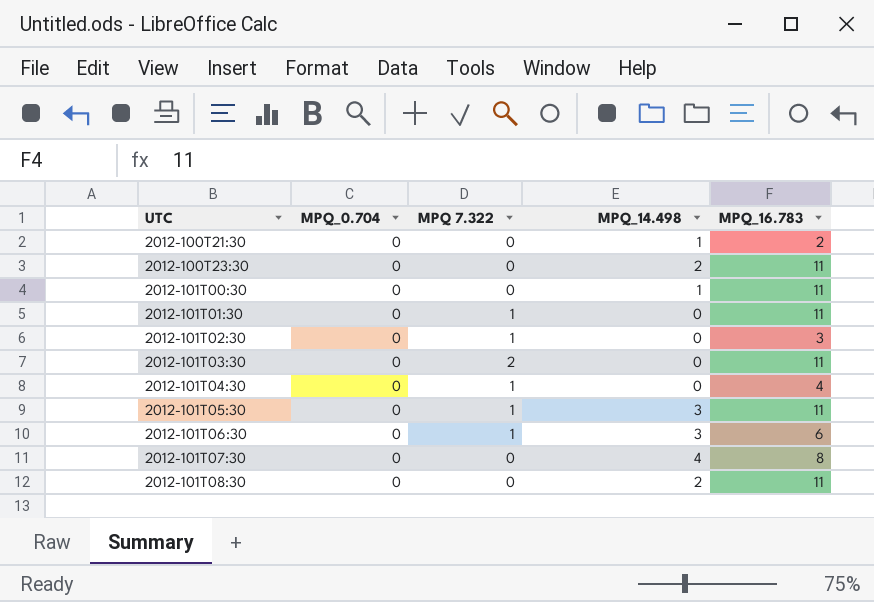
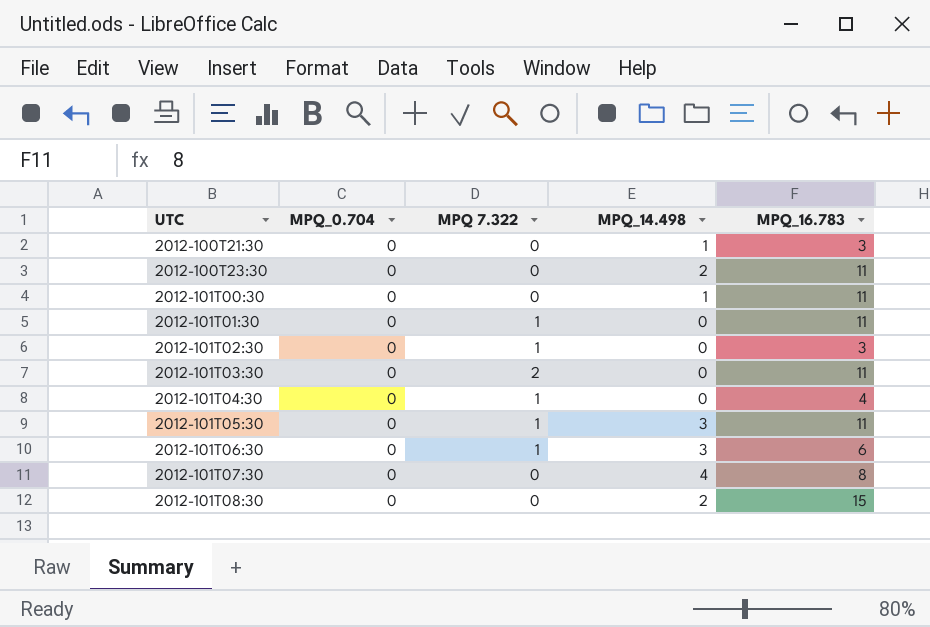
2012-100T21:30 | MPQ_16.783: 2 -> 3
2012-101T08:30 | MPQ_16.783: 11 -> 15

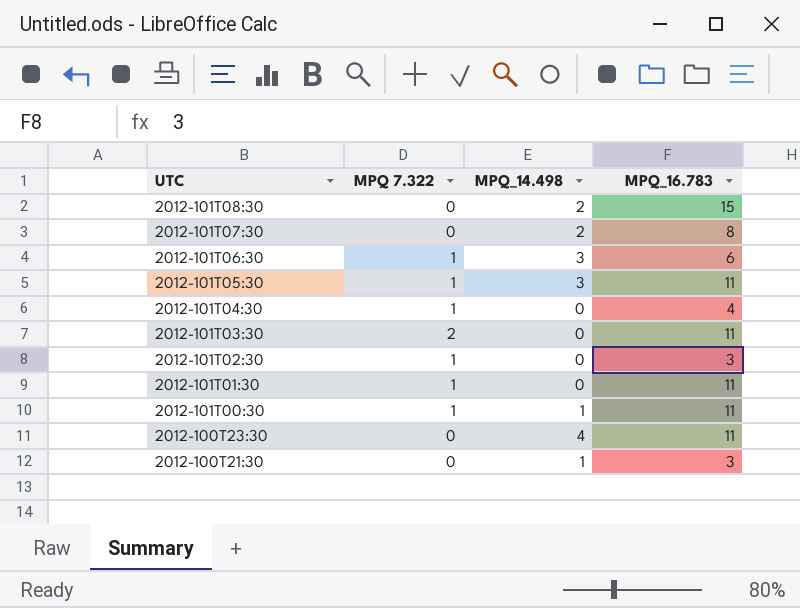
row order: UTC ascending -> UTC descending
column MPQ_0.704 | position: 2 -> none
2012-101T07:30 | MPQ_14.498: 4 -> 2
2012-101T00:30 | MPQ 7.322: 0 -> 1
2012-100T23:30 | MPQ_14.498: 2 -> 4

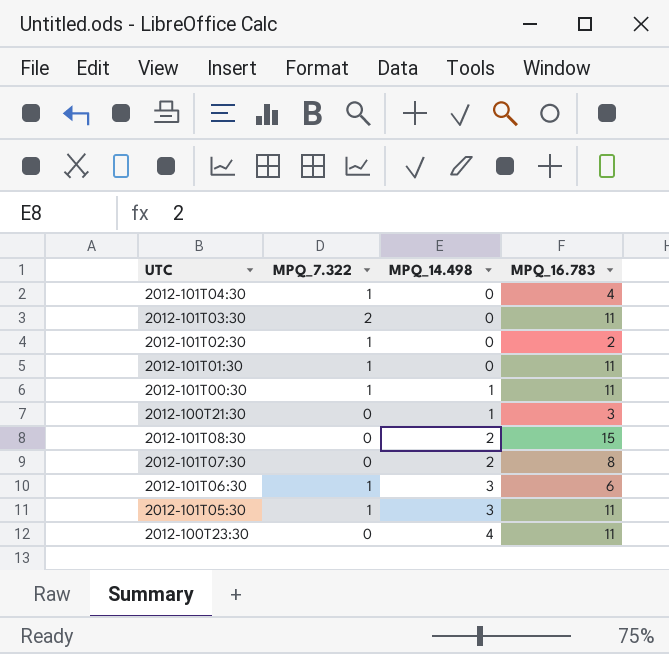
row order: UTC descending -> MPQ_14.498 ascending
column name: MPQ 7.322 -> MPQ_7.322
2012-101T02:30 | MPQ_16.783: 3 -> 2

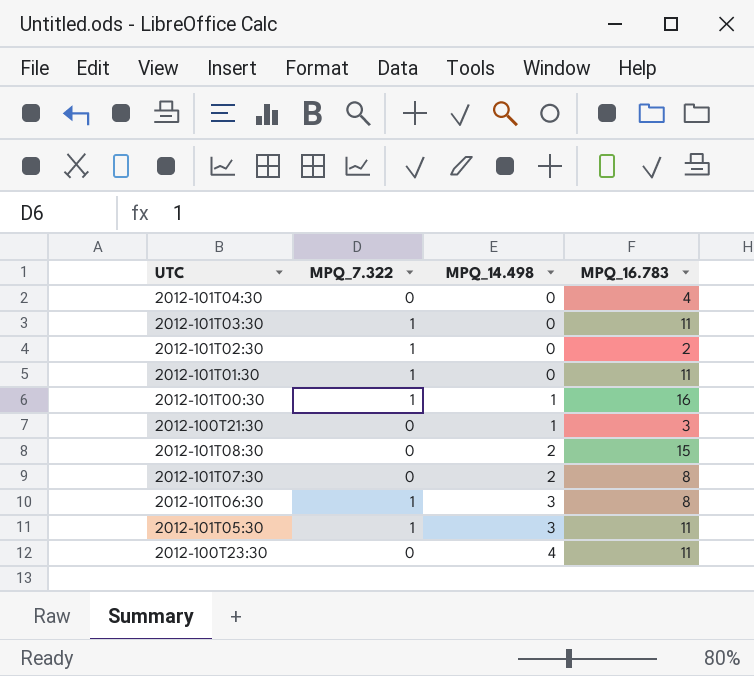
2012-101T04:30 | MPQ_7.322: 1 -> 0
2012-101T03:30 | MPQ_7.322: 2 -> 1
2012-101T00:30 | MPQ_16.783: 11 -> 16
2012-101T06:30 | MPQ_16.783: 6 -> 8

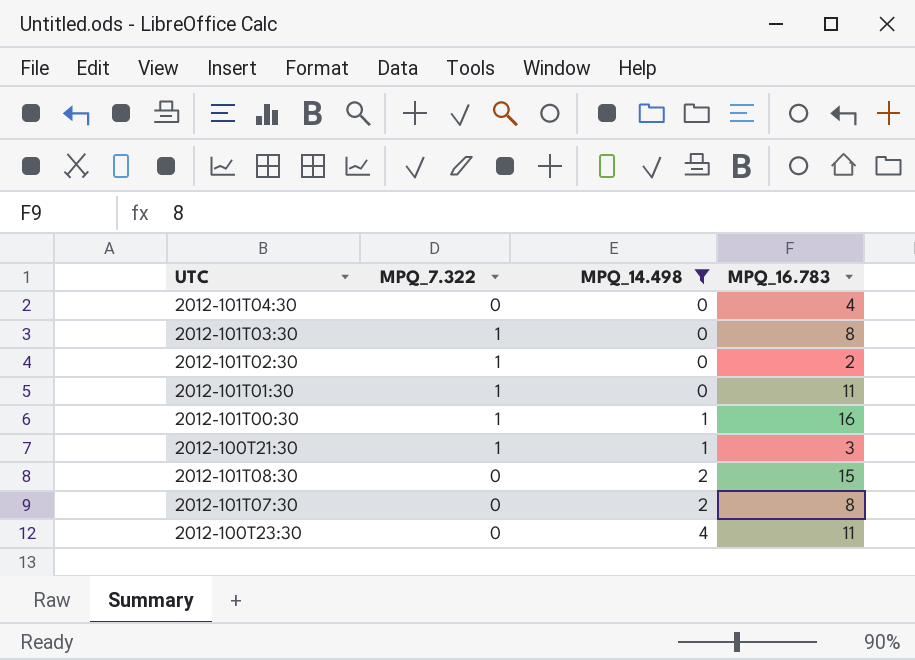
filter: none -> MPQ_14.498 != 3
2012-101T03:30 | MPQ_16.783: 11 -> 8
2012-100T21:30 | MPQ_7.322: 0 -> 1

